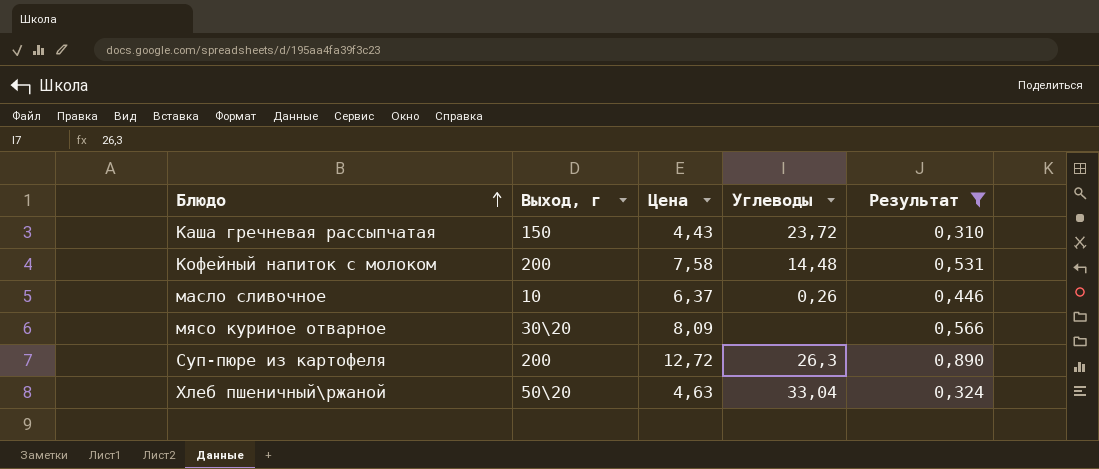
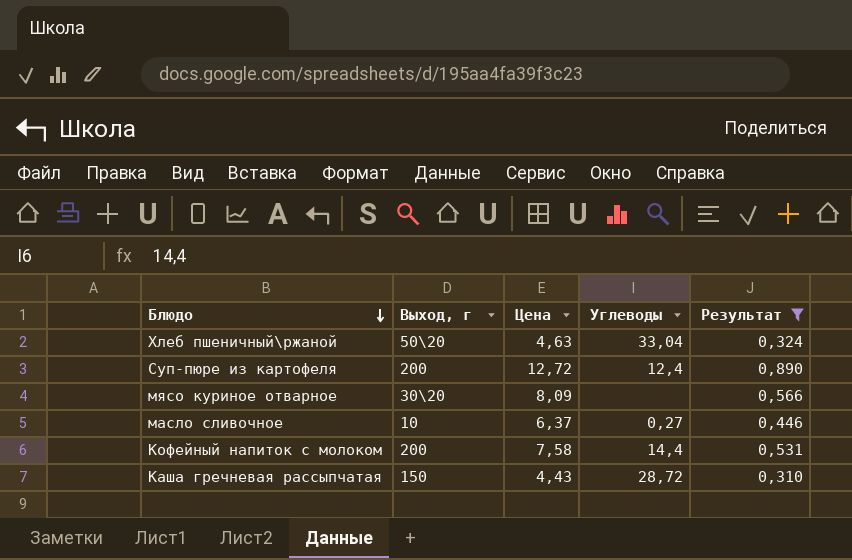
row order: Блюдо ascending -> Блюдо descending
Суп-пюре из картофеля | Углеводы: 26,3 -> 12,4
масло сливочное | Углеводы: 0,26 -> 0,27
Кофейный напиток с молоком | Углеводы: 14,48 -> 14,4
Каша гречневая рассыпчатая | Углеводы: 23,72 -> 28,72

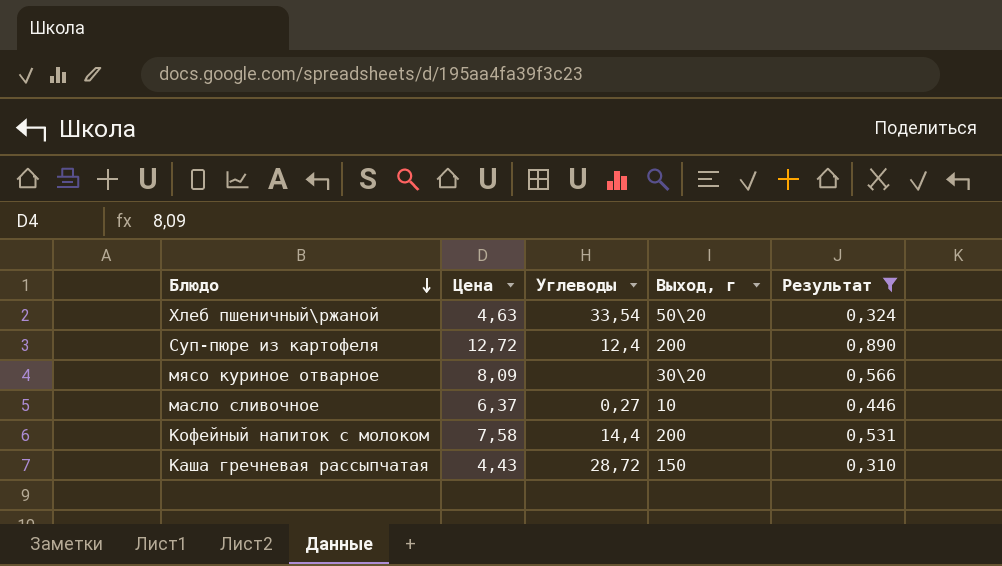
column Выход, г | position: 2 -> 4
Хлеб пшеничный\ржаной | Углеводы: 33,04 -> 33,54

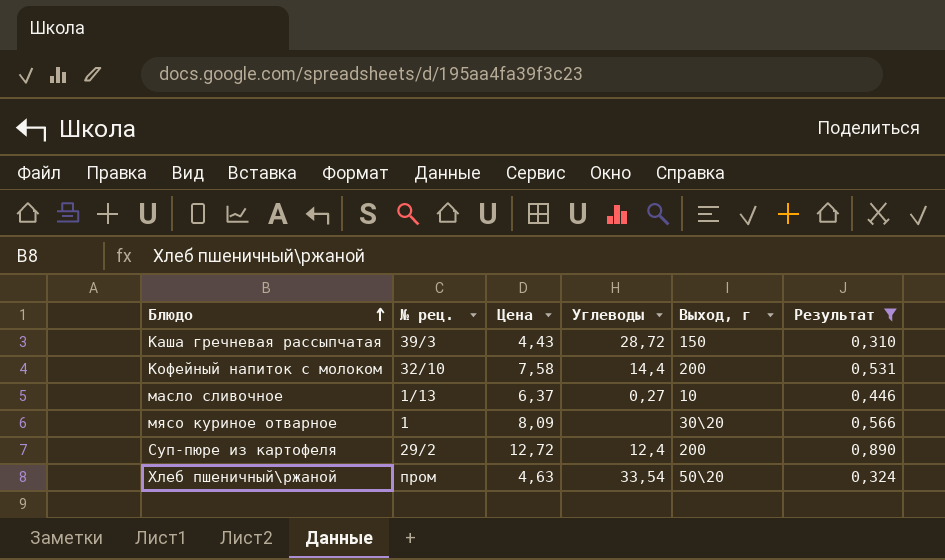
row order: Блюдо descending -> Блюдо ascending
column № рец. | position: none -> 2

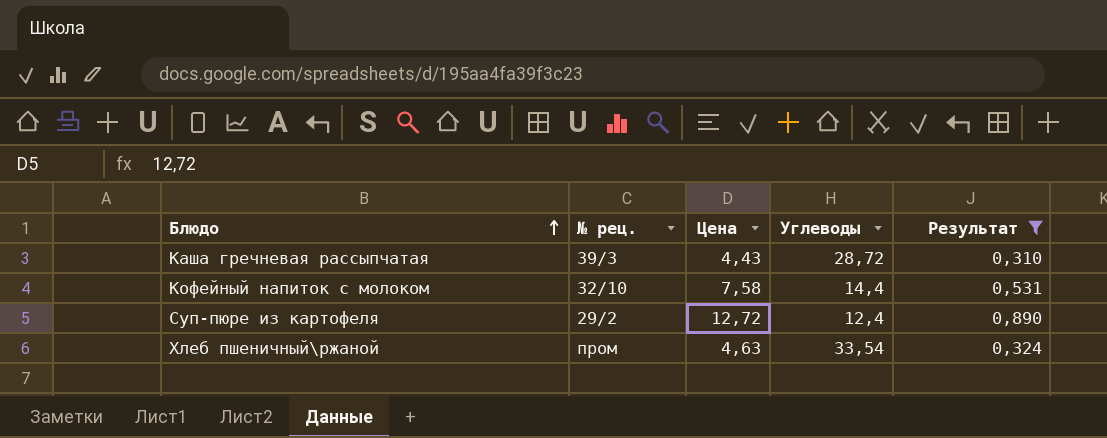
column Выход, г | position: 5 -> none
row масло сливочное: 1/13 | 6,37 | 0,27 | 10 | 0,446 -> none
row мясо куриное отварное: 1 | 8,09 | none | 30\20 | 0,566 -> none

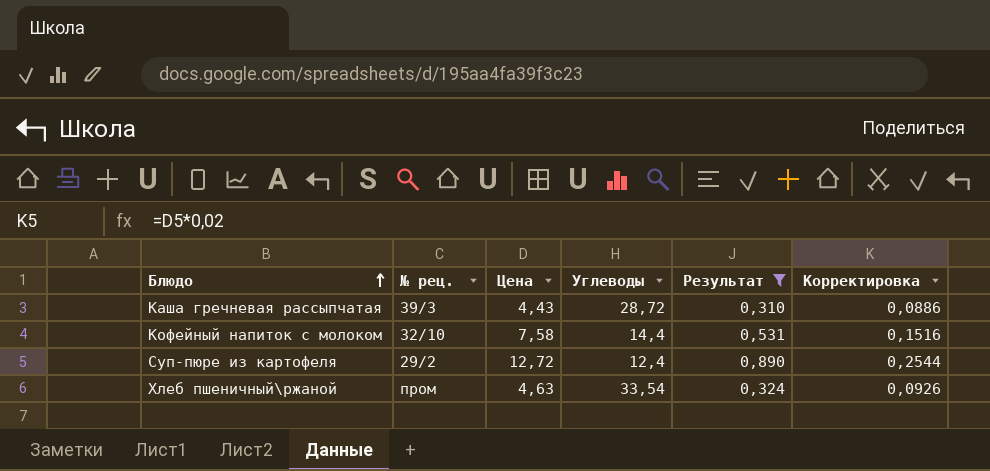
column Корректировка | formula: none -> [Цена] * 0,02

